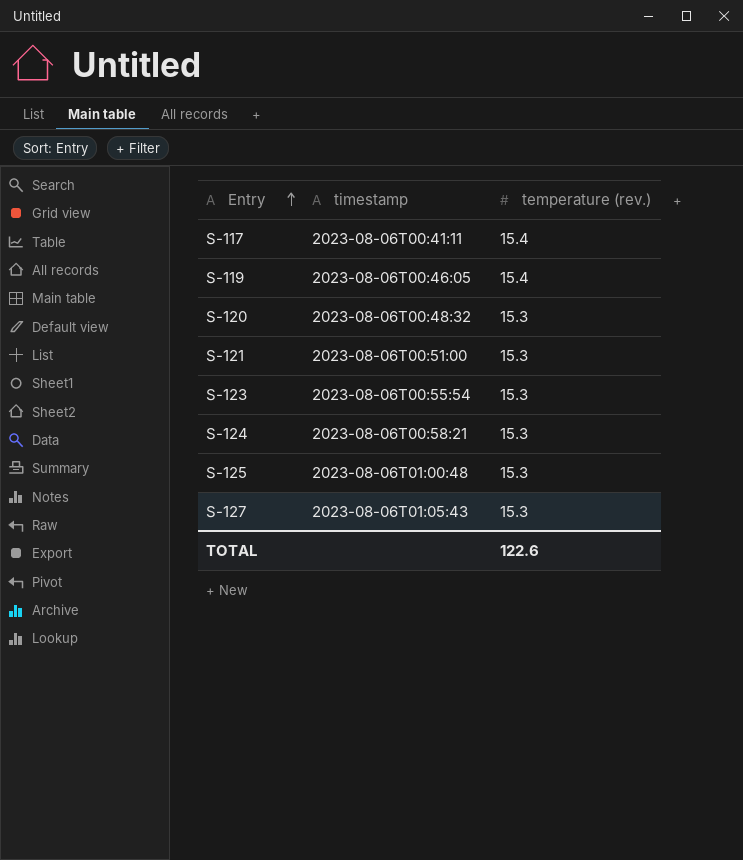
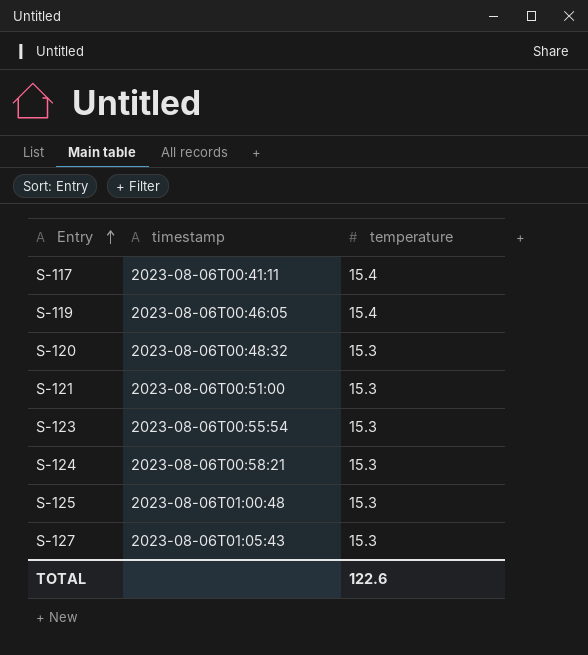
column name: temperature (rev.) -> temperature

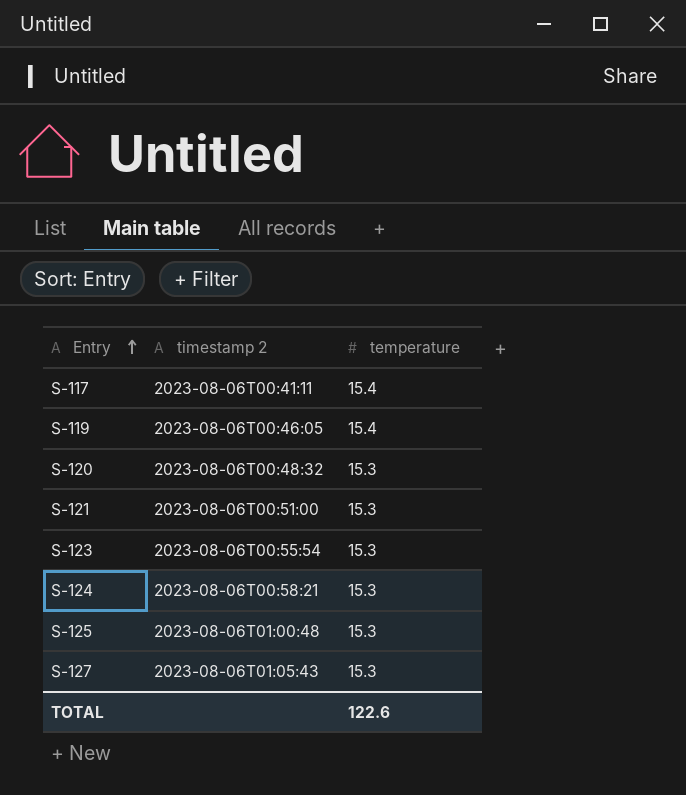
column name: timestamp -> timestamp 2

